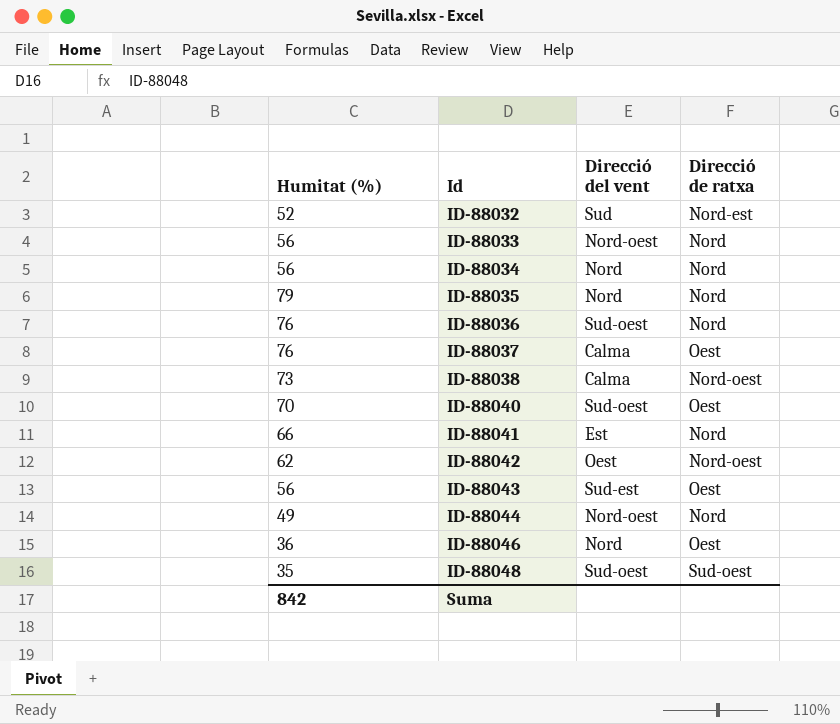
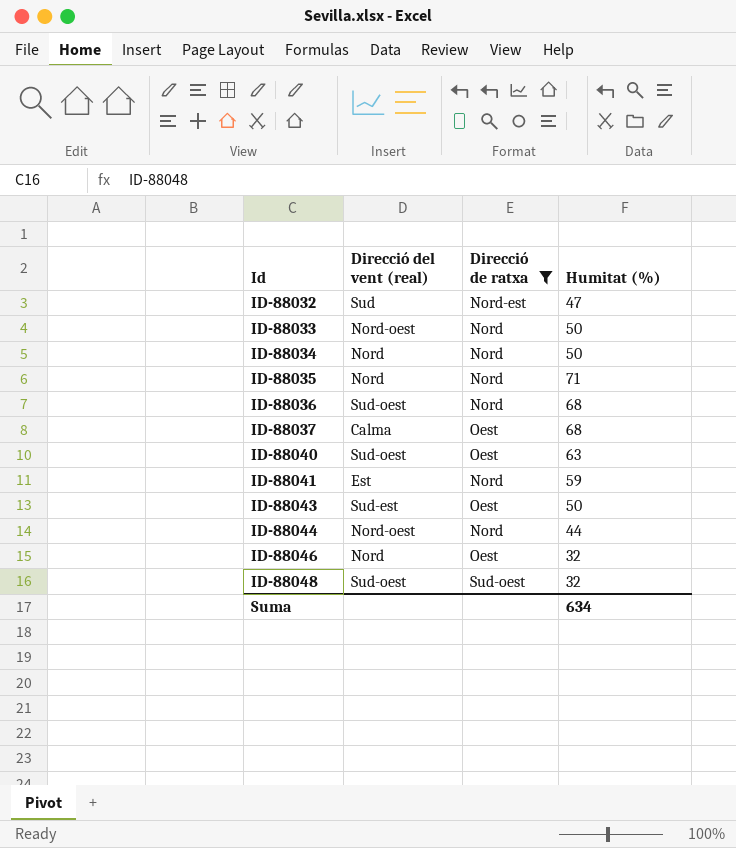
filter: none -> Direcció de ratxa != Nord-oest
column name: Direcció del vent -> Direcció del vent (real)
column Humitat (%) | position: 1 -> 4
ID-88032 | Humitat (%): 52 -> 47
ID-88033 | Humitat (%): 56 -> 50
ID-88034 | Humitat (%): 56 -> 50
ID-88035 | Humitat (%): 79 -> 71
ID-88036 | Humitat (%): 76 -> 68
ID-88037 | Humitat (%): 76 -> 68
ID-88040 | Humitat (%): 70 -> 63
ID-88041 | Humitat (%): 66 -> 59
ID-88043 | Humitat (%): 56 -> 50
ID-88044 | Humitat (%): 49 -> 44
ID-88046 | Humitat (%): 36 -> 32
ID-88048 | Humitat (%): 35 -> 32
Suma | Humitat (%): 842 -> 634

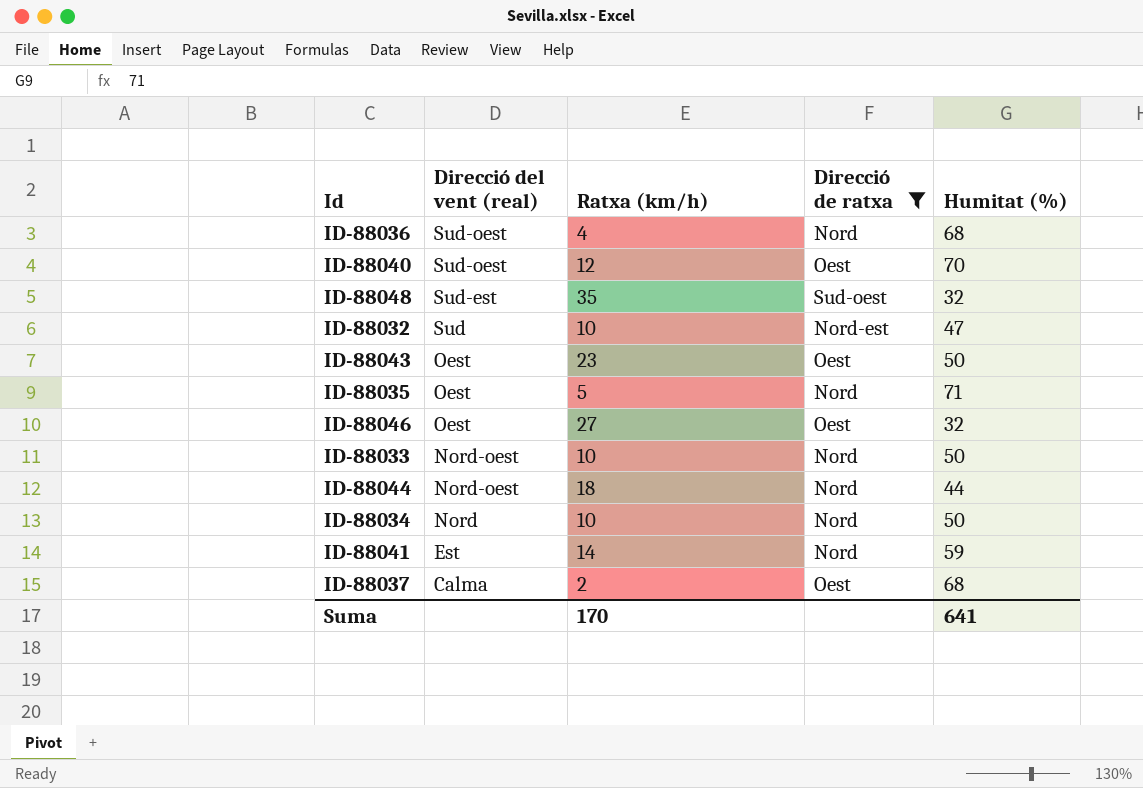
row order: Id ascending -> Direcció del vent (real) descending
column Ratxa (km/h) | position: none -> 3
ID-88040 | Humitat (%): 63 -> 70
ID-88048 | Direcció del vent (real): Sud-oest -> Sud-est
ID-88043 | Direcció del vent (real): Sud-est -> Oest
ID-88035 | Direcció del vent (real): Nord -> Oest
ID-88046 | Direcció del vent (real): Nord -> Oest
Suma | Humitat (%): 634 -> 641

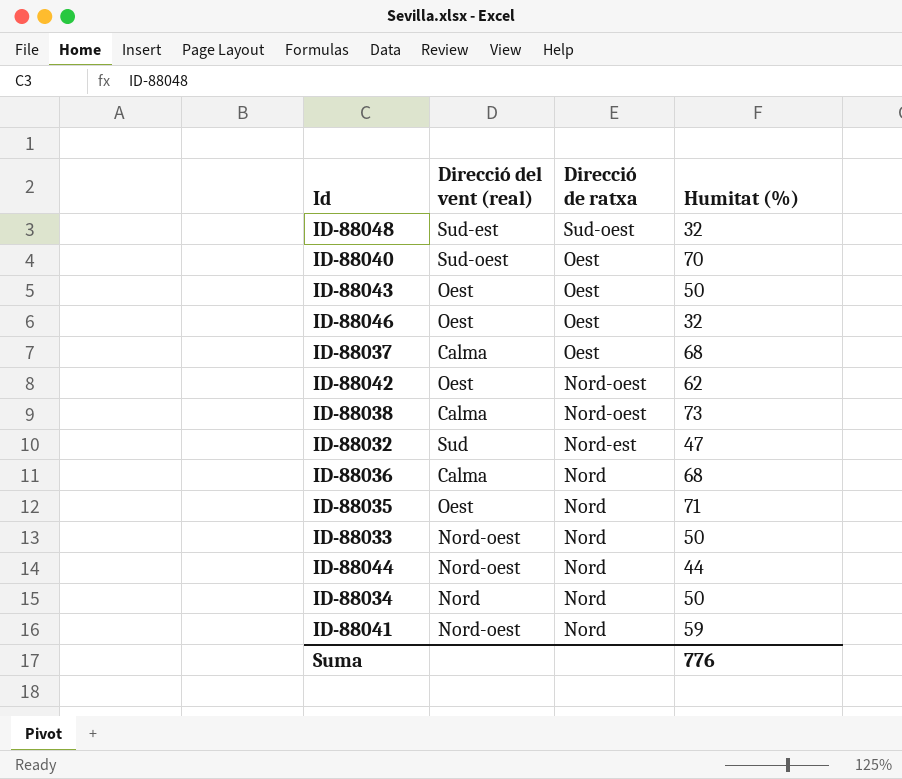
filter: Direcció de ratxa != Nord-oest -> none
row order: Direcció del vent (real) descending -> Direcció de ratxa descending
column Ratxa (km/h) | position: 3 -> none
ID-88036 | Direcció del vent (real): Sud-oest -> Calma
ID-88041 | Direcció del vent (real): Est -> Nord-oest
Suma | Humitat (%): 641 -> 776

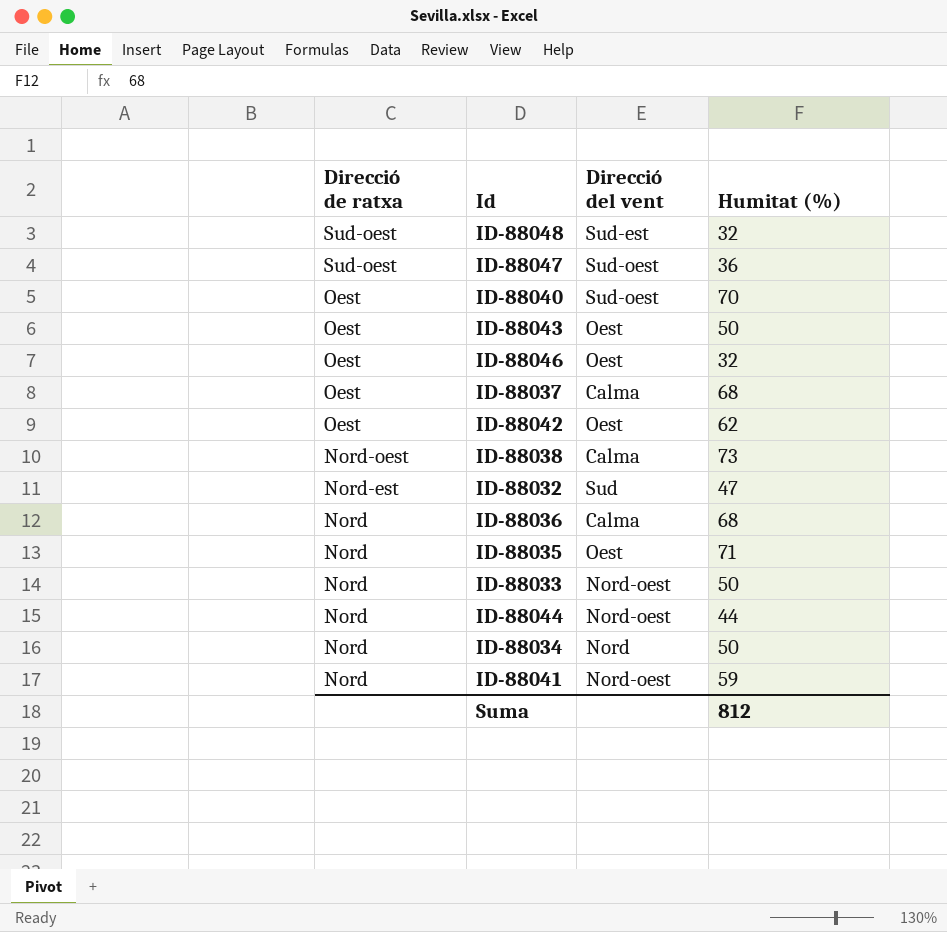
column Direcció de ratxa | position: 3 -> 1
column name: Direcció del vent (real) -> Direcció del vent
row ID-88047: none -> Sud-oest | Sud-oest | 36
ID-88042 | Direcció de ratxa: Nord-oest -> Oest
Suma | Humitat (%): 776 -> 812

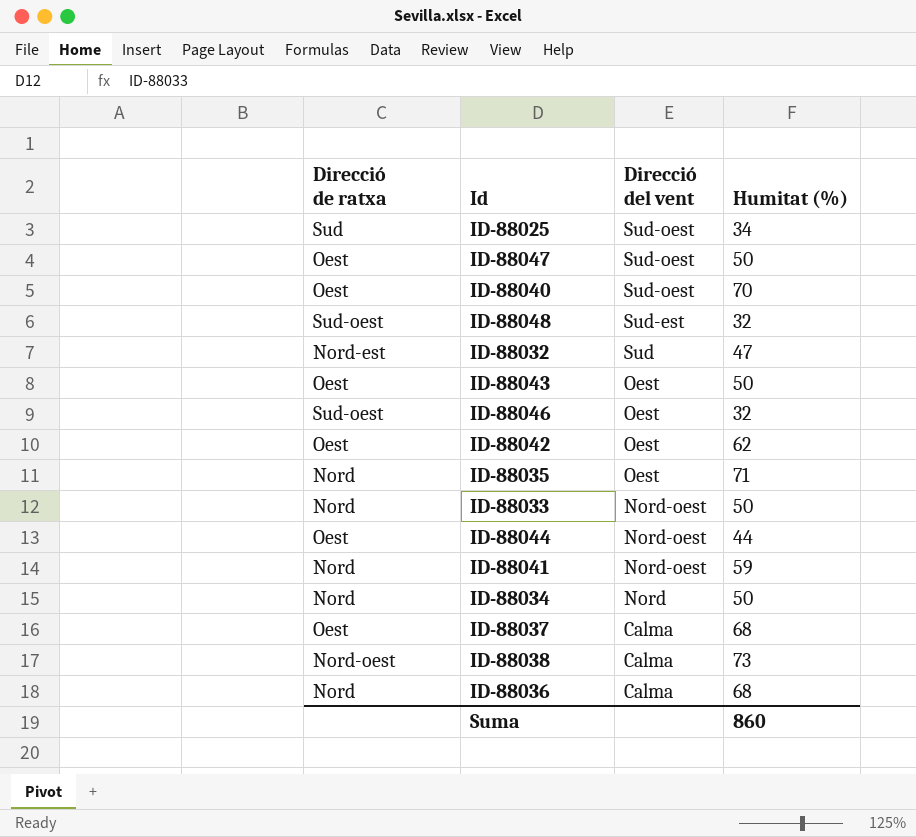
row order: Direcció de ratxa descending -> Direcció del vent descending
row ID-88025: none -> Sud | Sud-oest | 34
ID-88047 | Direcció de ratxa: Sud-oest -> Oest
ID-88047 | Humitat (%): 36 -> 50
ID-88046 | Direcció de ratxa: Oest -> Sud-oest
ID-88044 | Direcció de ratxa: Nord -> Oest
Suma | Humitat (%): 812 -> 860

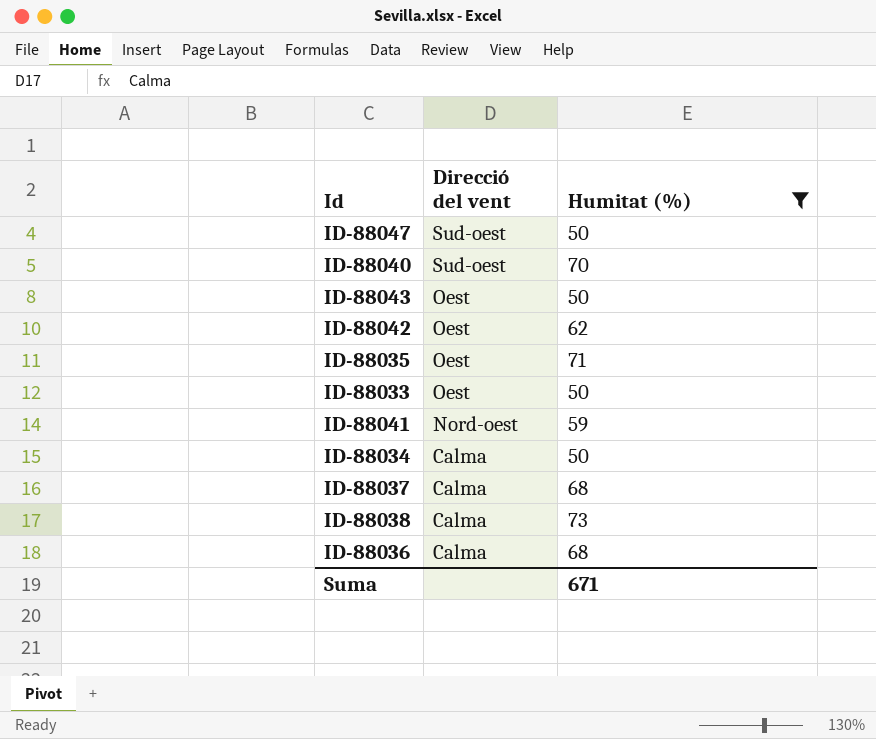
filter: none -> Humitat (%) >= 50
column Direcció de ratxa | position: 1 -> none
ID-88033 | Direcció del vent: Nord-oest -> Oest
ID-88034 | Direcció del vent: Nord -> Calma
Suma | Humitat (%): 860 -> 671

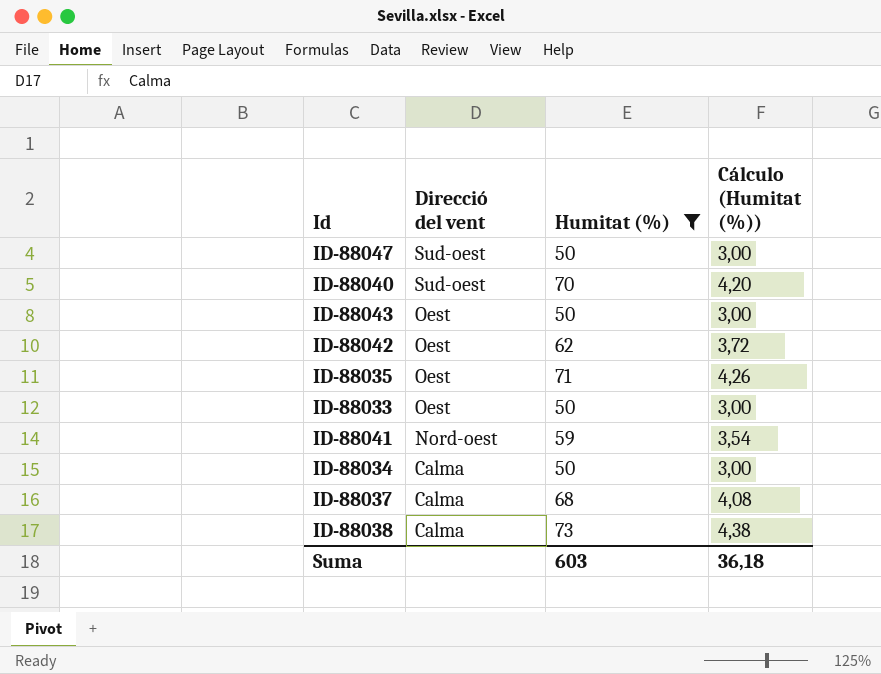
column Cálculo (Humitat (%)) | formula: none -> [Humitat (%)] * 0,06
row ID-88036: Calma | 68 -> none
Suma | Humitat (%): 671 -> 603

